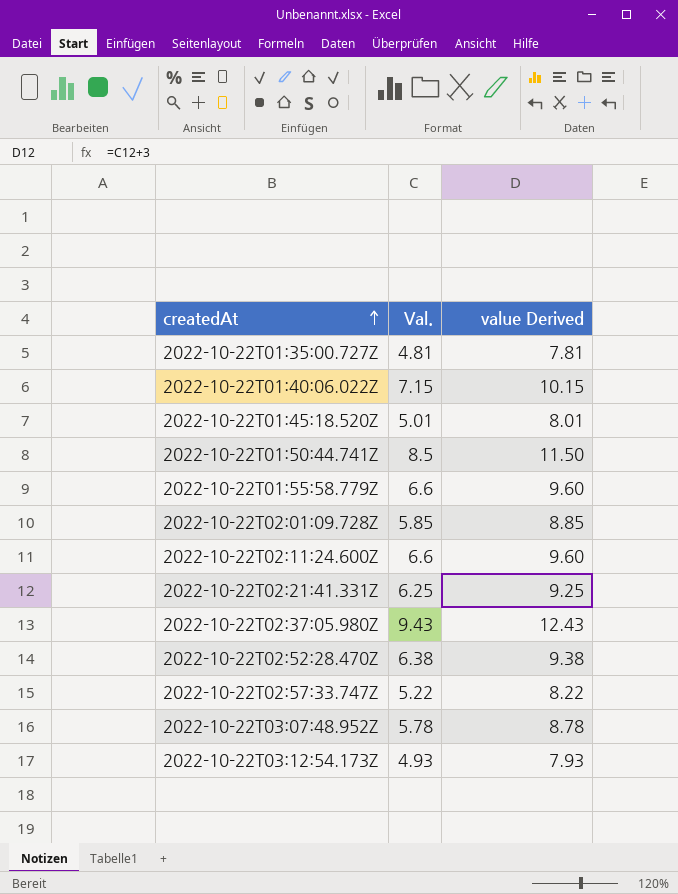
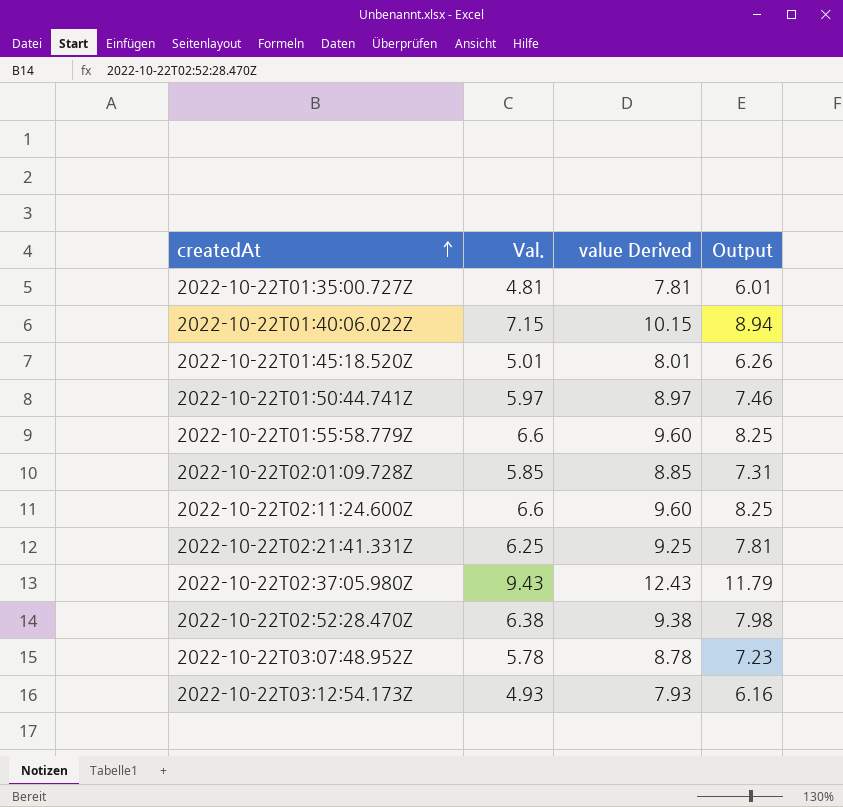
column Output | formula: none -> [Val.] * 1.25
row 2022-10-22T02:57:33.747Z: 5.22 | 8.22 -> none
2022-10-22T01:50:44.741Z | Val.: 8.5 -> 5.97
2022-10-22T01:50:44.741Z | value Derived: 11.50 -> 8.97

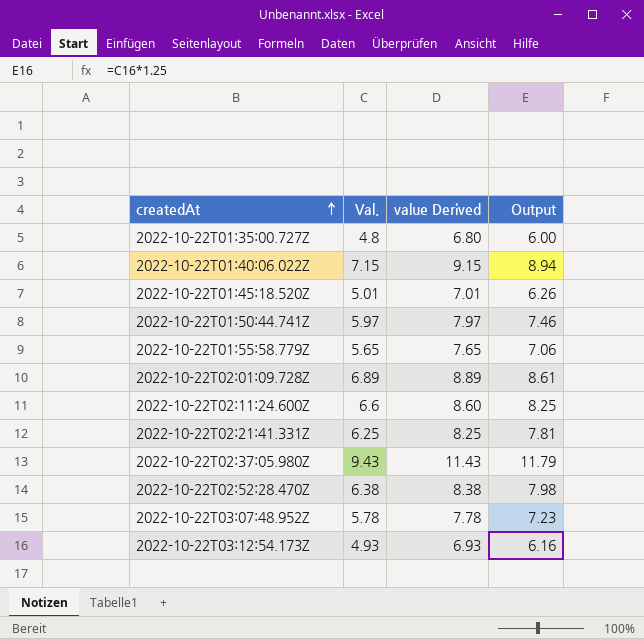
column value Derived | formula: [Val.] + 3 -> [Val.] + 2
2022-10-22T01:35:00.727Z | Val.: 4.81 -> 4.8
2022-10-22T01:35:00.727Z | Output: 6.01 -> 6.00
2022-10-22T01:55:58.779Z | Val.: 6.6 -> 5.65
2022-10-22T01:55:58.779Z | Output: 8.25 -> 7.06
2022-10-22T02:01:09.728Z | Val.: 5.85 -> 6.89
2022-10-22T02:01:09.728Z | Output: 7.31 -> 8.61

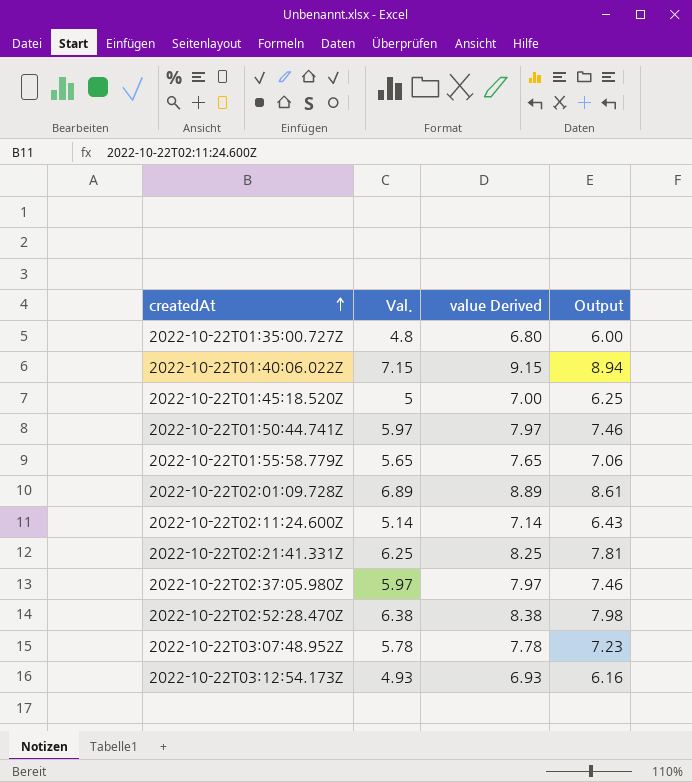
2022-10-22T01:45:18.520Z | Val.: 5.01 -> 5
2022-10-22T01:45:18.520Z | value Derived: 7.01 -> 7.00
2022-10-22T01:45:18.520Z | Output: 6.26 -> 6.25
2022-10-22T02:11:24.600Z | Val.: 6.6 -> 5.14
2022-10-22T02:11:24.600Z | value Derived: 8.60 -> 7.14
2022-10-22T02:11:24.600Z | Output: 8.25 -> 6.43
2022-10-22T02:37:05.980Z | Val.: 9.43 -> 5.97
2022-10-22T02:37:05.980Z | value Derived: 11.43 -> 7.97
2022-10-22T02:37:05.980Z | Output: 11.79 -> 7.46

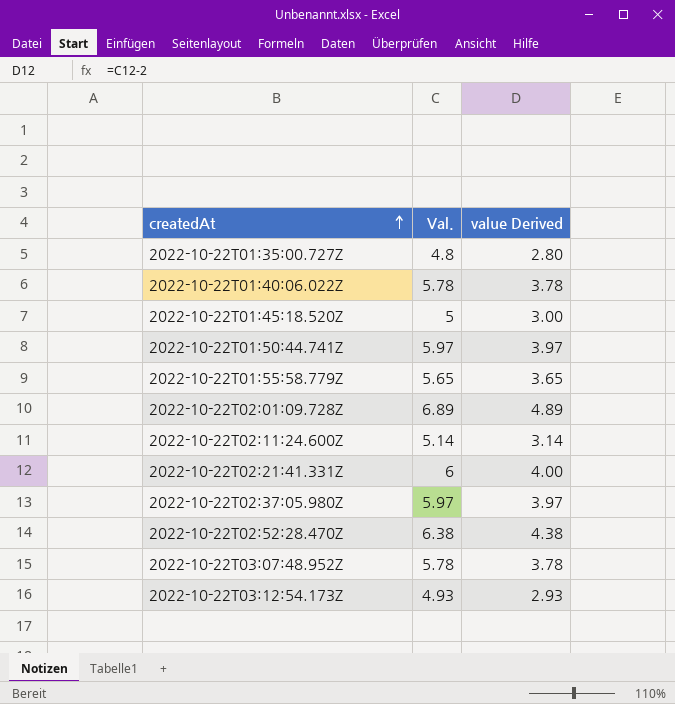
column Output | formula: [Val.] * 1.25 -> none
column value Derived | formula: [Val.] + 2 -> [Val.] - 2
2022-10-22T01:40:06.022Z | Val.: 7.15 -> 5.78
2022-10-22T02:21:41.331Z | Val.: 6.25 -> 6

